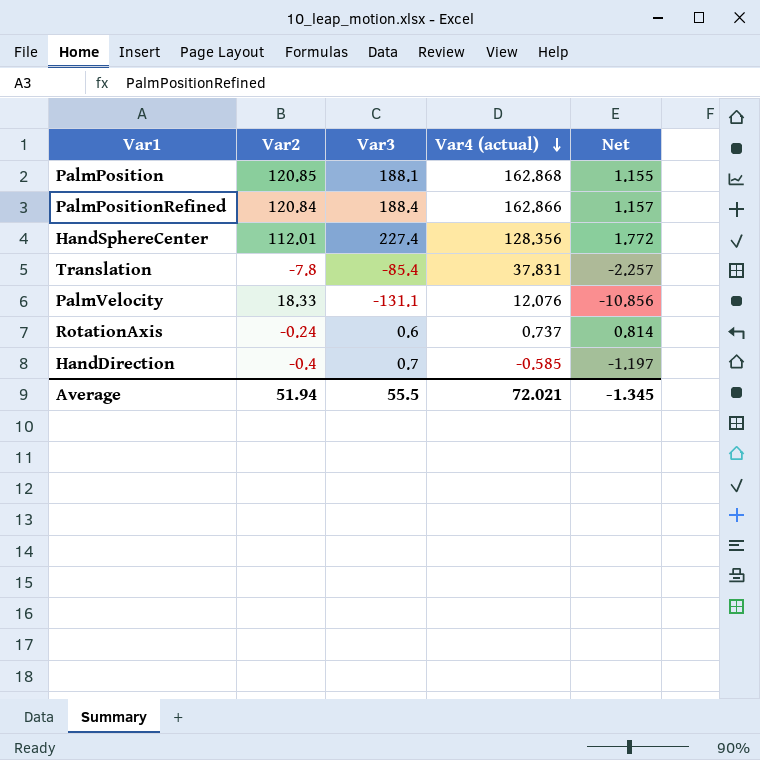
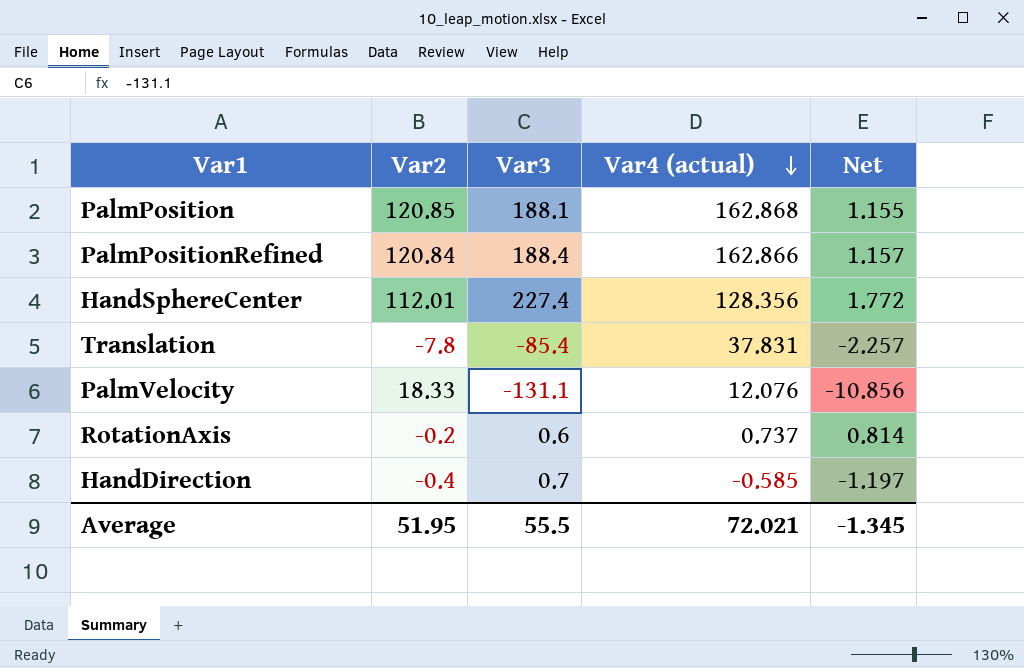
RotationAxis | Var2: -0.24 -> -0.2
Average | Var2: 51.94 -> 51.95

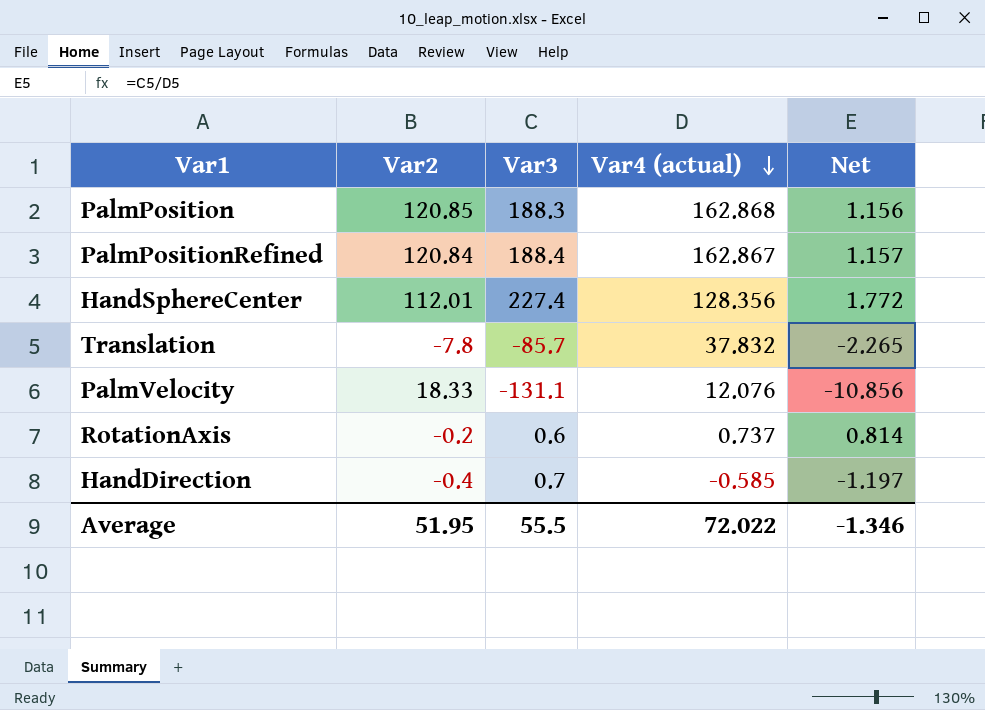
PalmPosition | Var3: 188.1 -> 188.3
PalmPosition | Net: 1.155 -> 1.156
PalmPositionRefined | Var4 (actual): 162.866 -> 162.867
Translation | Var3: -85.4 -> -85.7
Translation | Var4 (actual): 37.831 -> 37.832
Translation | Net: -2.257 -> -2.265
Average | Var4 (actual): 72.021 -> 72.022
Average | Net: -1.345 -> -1.346

